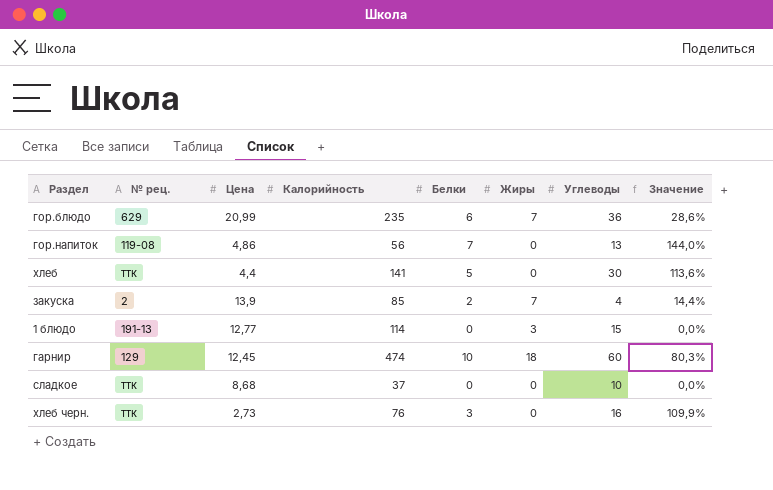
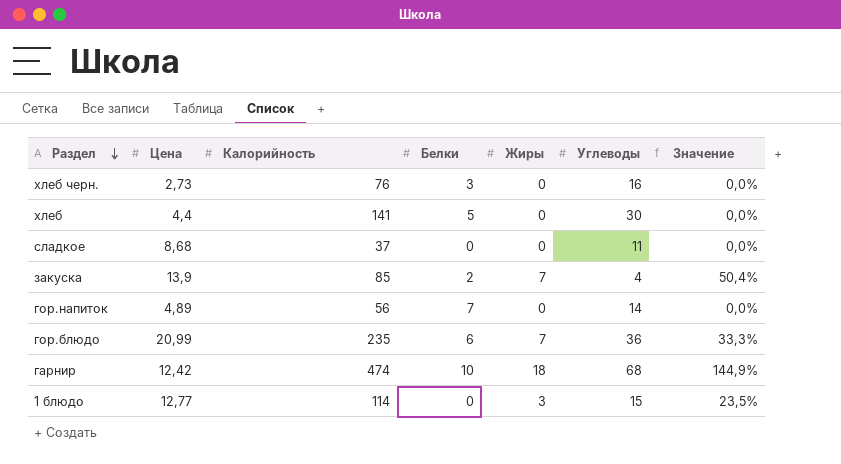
row order: none -> Раздел descending
column № рец. | position: 2 -> none
column Значение | formula: [Белки] / [Цена] -> [Жиры] / [Цена]
сладкое | Углеводы: 10 -> 11
гор.напиток | Цена: 4,86 -> 4,89
гор.напиток | Углеводы: 13 -> 14
гарнир | Цена: 12,45 -> 12,42
гарнир | Углеводы: 60 -> 68

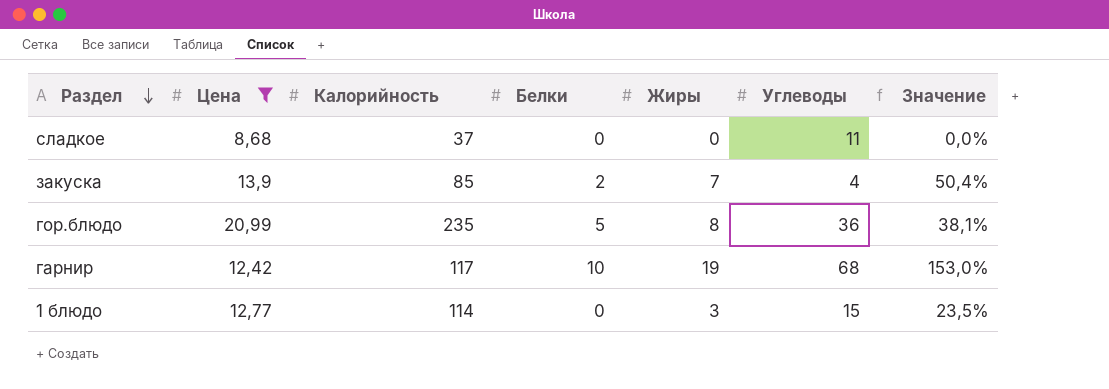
filter: none -> Цена >= 8,68
гор.блюдо | Белки: 6 -> 5
гор.блюдо | Жиры: 7 -> 8
гор.блюдо | Значение: 33,3% -> 38,1%
гарнир | Калорийность: 474 -> 117
гарнир | Жиры: 18 -> 19
гарнир | Значение: 144,9% -> 153,0%

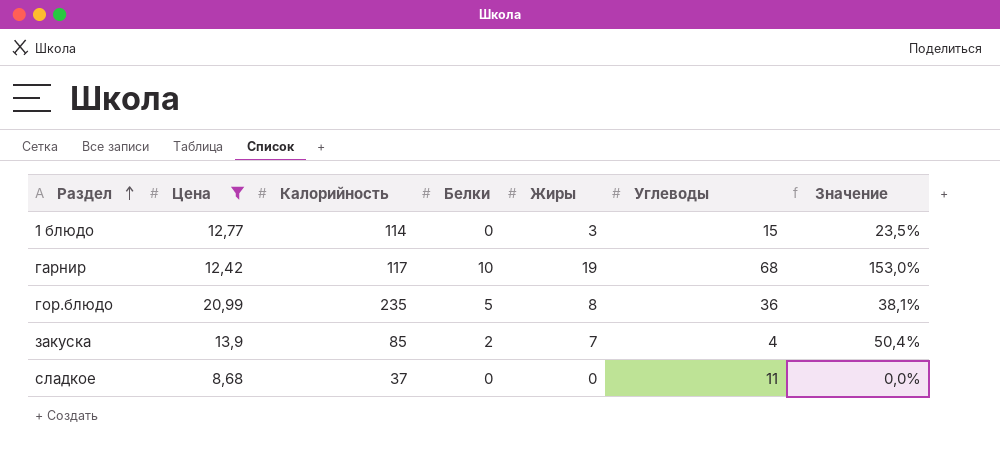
row order: Раздел descending -> Раздел ascending

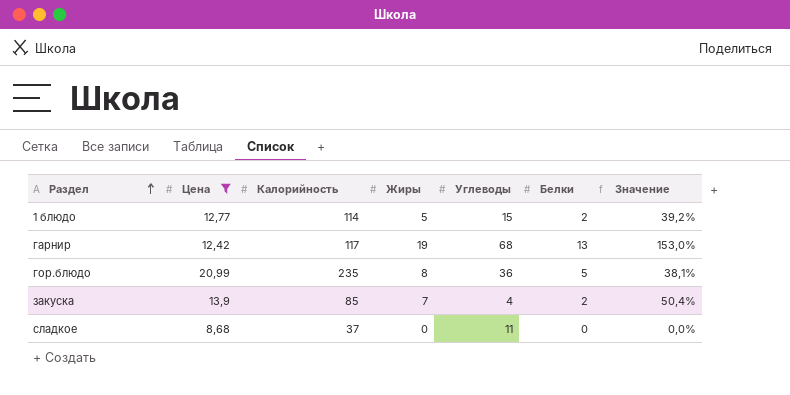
column Белки | position: 4 -> 6
1 блюдо | Жиры: 3 -> 5
1 блюдо | Белки: 0 -> 2
1 блюдо | Значение: 23,5% -> 39,2%
гарнир | Белки: 10 -> 13

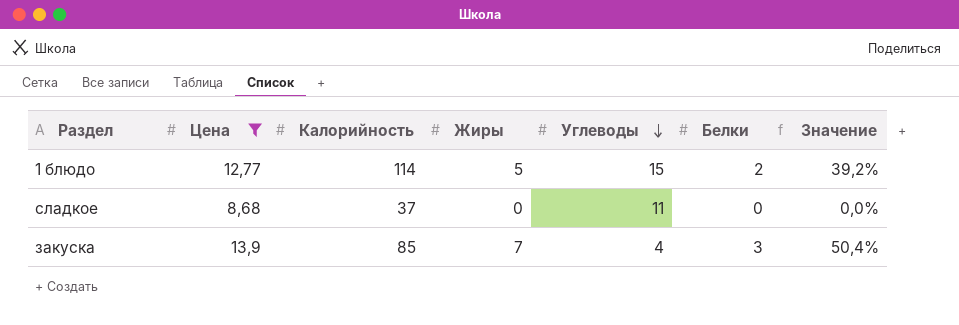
row order: Раздел ascending -> Углеводы descending
row гарнир: 12,42 | 117 | 19 | 68 | 13 | 153,0% -> none
row гор.блюдо: 20,99 | 235 | 8 | 36 | 5 | 38,1% -> none
закуска | Белки: 2 -> 3

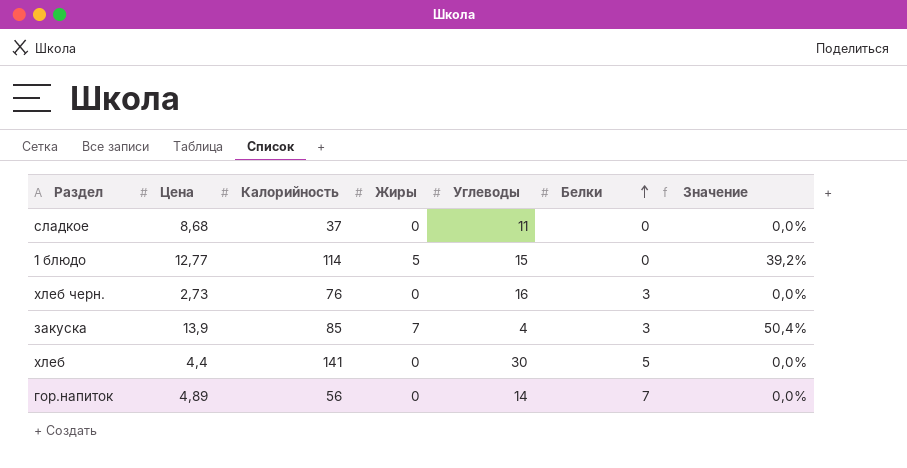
filter: Цена >= 8,68 -> none
row order: Углеводы descending -> Белки ascending
1 блюдо | Белки: 2 -> 0

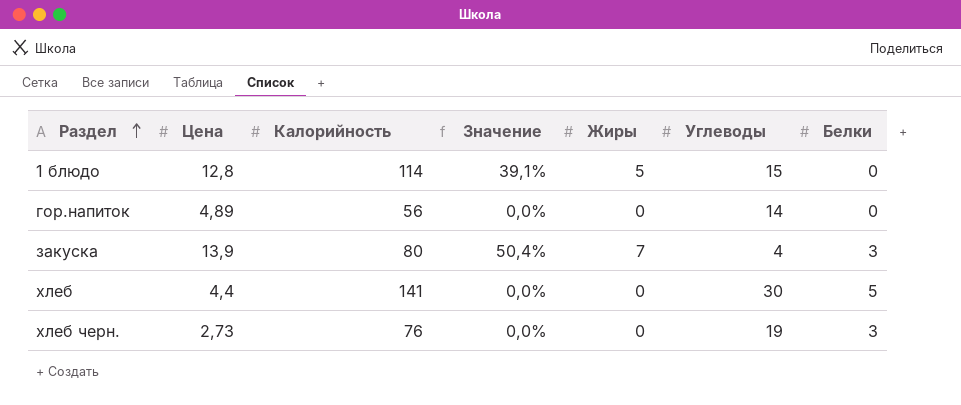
row order: Белки ascending -> Раздел ascending
column Значение | position: 7 -> 4
row сладкое: 8,68 | 37 | 0 | 11 | 0 | 0,0% -> none
1 блюдо | Цена: 12,77 -> 12,8
1 блюдо | Значение: 39,2% -> 39,1%
гор.напиток | Белки: 7 -> 0
закуска | Калорийность: 85 -> 80
хлеб черн. | Углеводы: 16 -> 19

